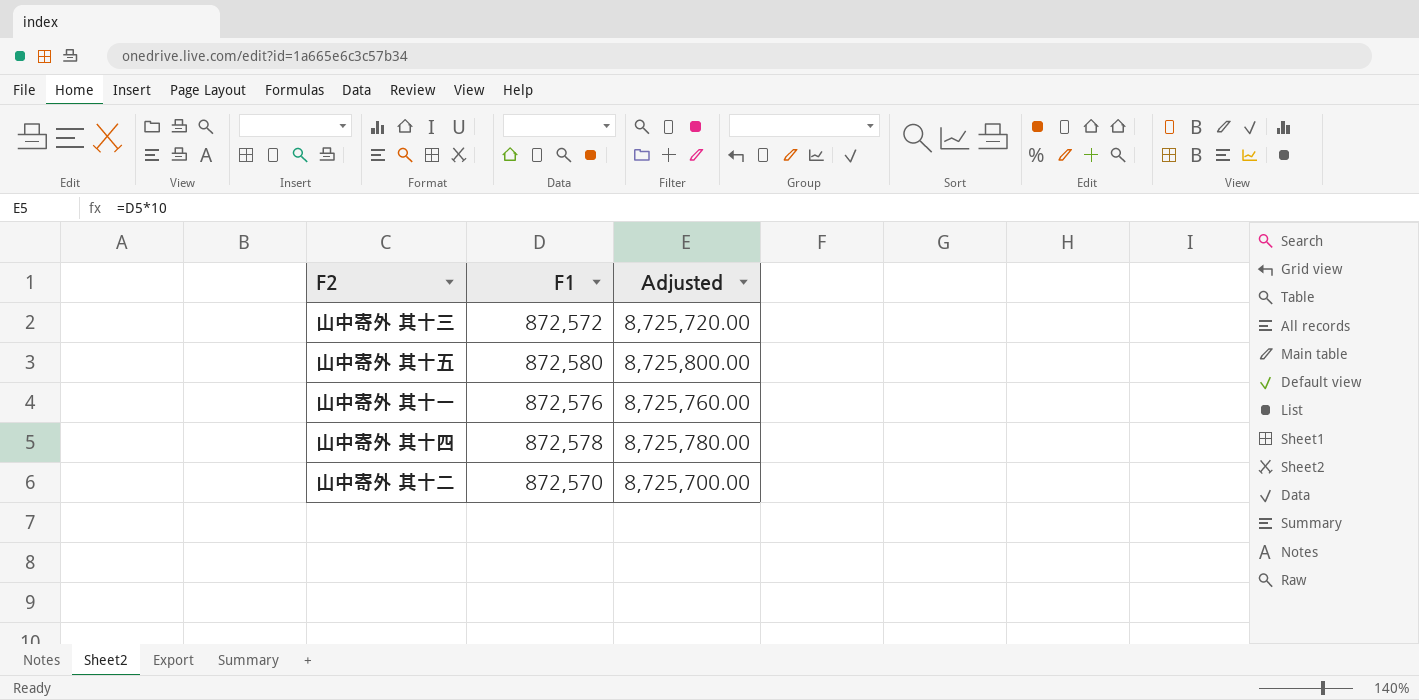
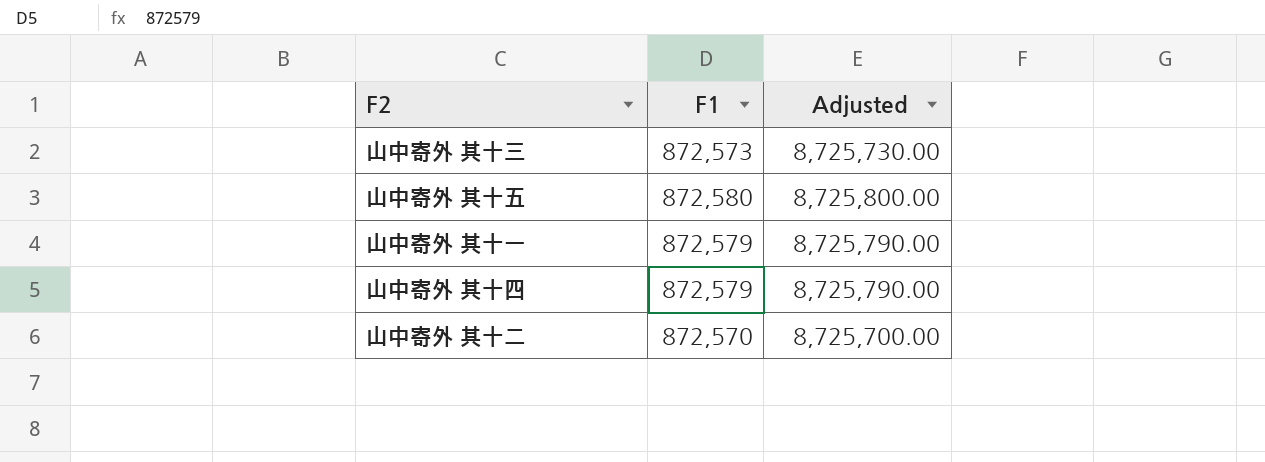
山中寄外 其十三 | F1: 872,572 -> 872,573
山中寄外 其十三 | Adjusted: 8,725,720.00 -> 8,725,730.00
山中寄外 其十一 | F1: 872,576 -> 872,579
山中寄外 其十一 | Adjusted: 8,725,760.00 -> 8,725,790.00
山中寄外 其十四 | F1: 872,578 -> 872,579
山中寄外 其十四 | Adjusted: 8,725,780.00 -> 8,725,790.00

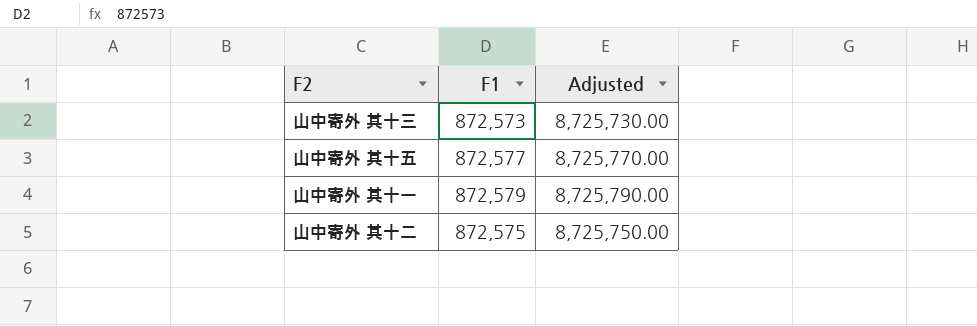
row 山中寄外 其十四: 872,579 | 8,725,790.00 -> none
山中寄外 其十五 | F1: 872,580 -> 872,577
山中寄外 其十五 | Adjusted: 8,725,800.00 -> 8,725,770.00
山中寄外 其十二 | F1: 872,570 -> 872,575
山中寄外 其十二 | Adjusted: 8,725,700.00 -> 8,725,750.00

